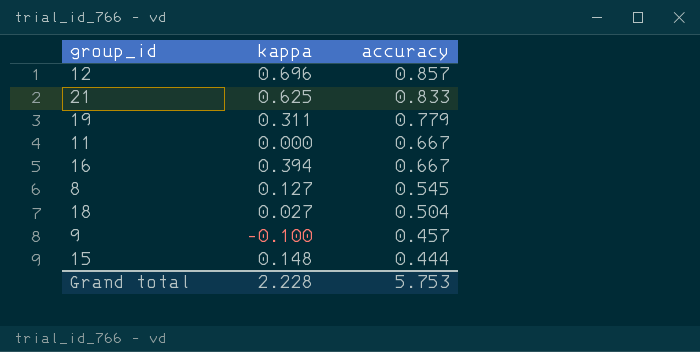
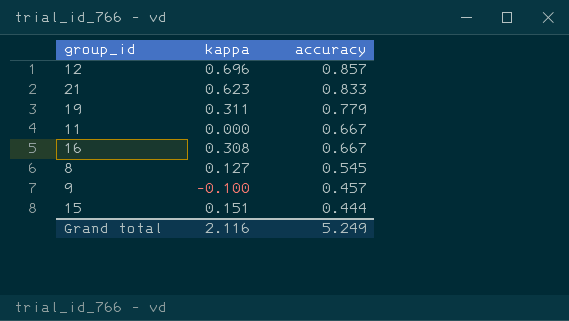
row 18: 0.027 | 0.504 -> none
21 | kappa: 0.625 -> 0.623
16 | kappa: 0.394 -> 0.308
15 | kappa: 0.148 -> 0.151
Grand total | kappa: 2.228 -> 2.116
Grand total | accuracy: 5.753 -> 5.249

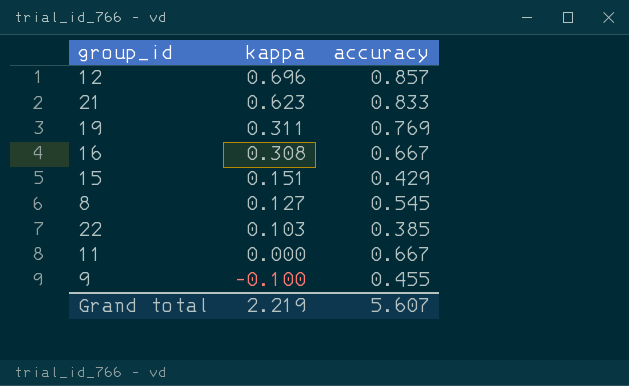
row order: accuracy descending -> kappa descending
19 | accuracy: 0.779 -> 0.769
15 | accuracy: 0.444 -> 0.429
row 22: none -> 0.103 | 0.385
9 | accuracy: 0.457 -> 0.455
Grand total | kappa: 2.116 -> 2.219
Grand total | accuracy: 5.249 -> 5.607

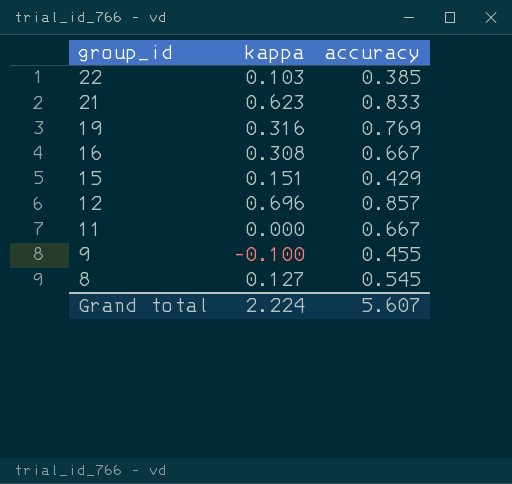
row order: kappa descending -> group_id descending
19 | kappa: 0.311 -> 0.316
Grand total | kappa: 2.219 -> 2.224

